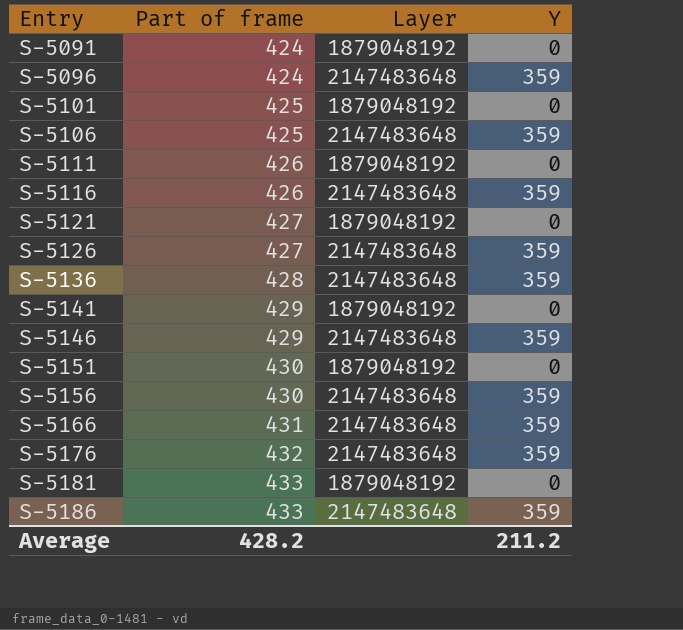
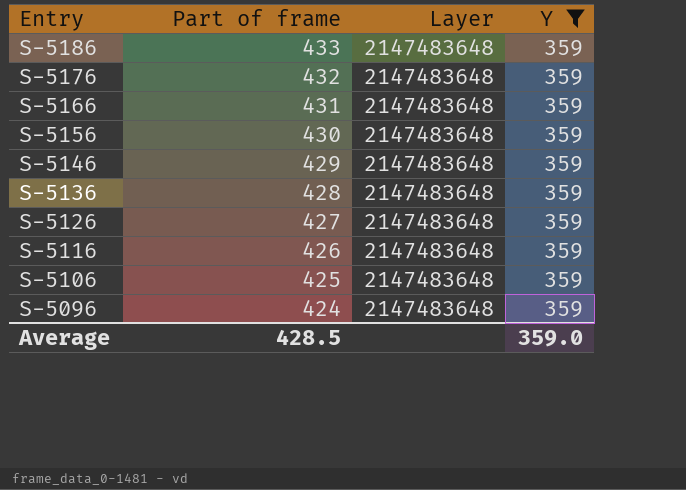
filter: none -> Y = 359
row order: Entry ascending -> Entry descending
Average | Part of frame: 428.2 -> 428.5
Average | Y: 211.2 -> 359.0

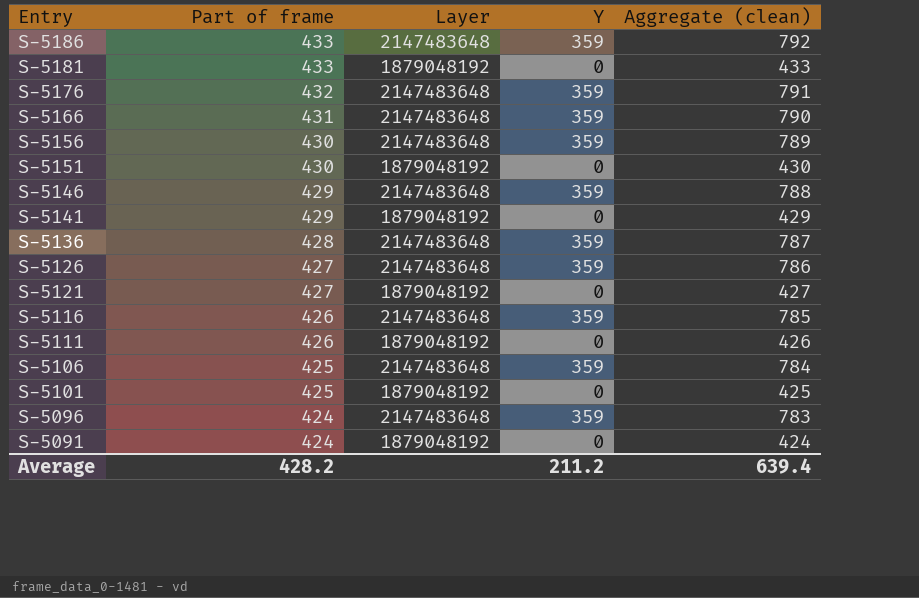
filter: Y = 359 -> none
column Aggregate (clean) | formula: none -> [Part of frame] + [Y]
Average | Part of frame: 428.5 -> 428.2
Average | Y: 359.0 -> 211.2

